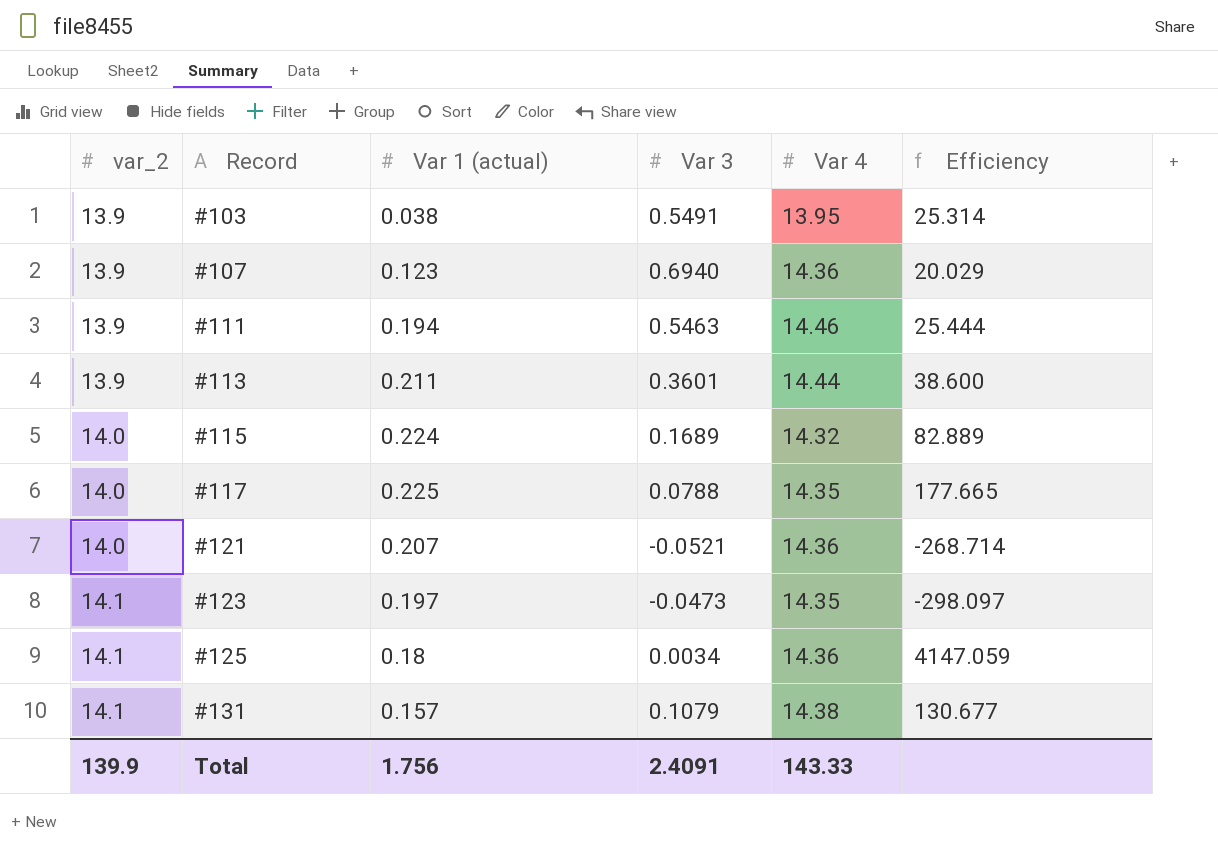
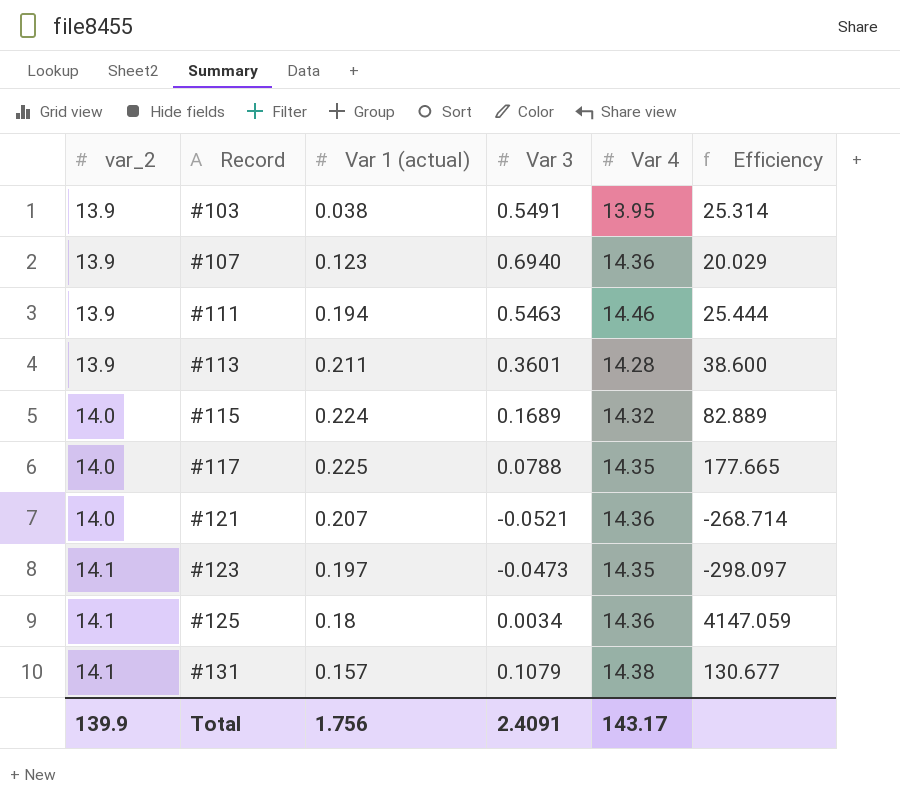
#113 | Var 4: 14.44 -> 14.28
Total | Var 4: 143.33 -> 143.17

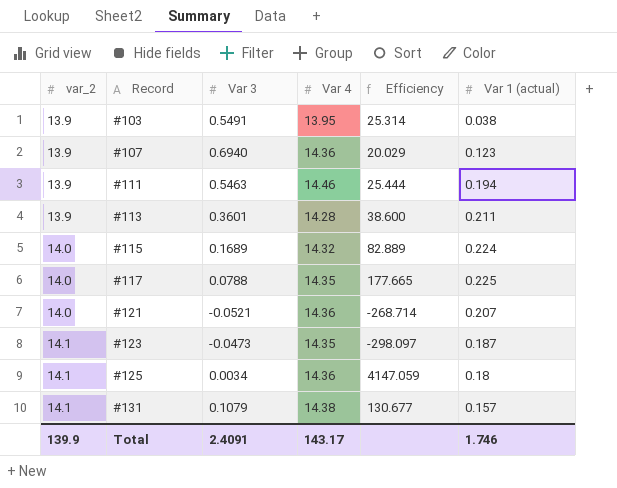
column Var 1 (actual) | position: 3 -> 6
#123 | Var 1 (actual): 0.197 -> 0.187
Total | Var 1 (actual): 1.756 -> 1.746

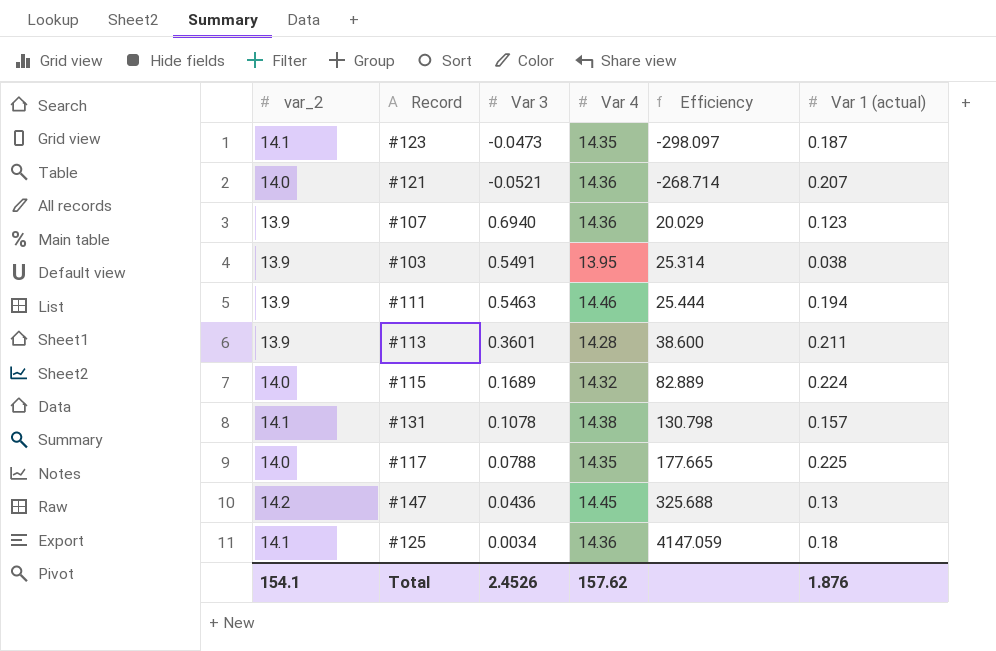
row order: var_2 ascending -> Efficiency ascending
#131 | Var 3: 0.1079 -> 0.1078
#131 | Efficiency: 130.677 -> 130.798
row #147: none -> 14.2 | 0.0436 | 14.45 | 325.688 | 0.13
Total | var_2: 139.9 -> 154.1
Total | Var 3: 2.4091 -> 2.4526
Total | Var 4: 143.17 -> 157.62
Total | Var 1 (actual): 1.746 -> 1.876

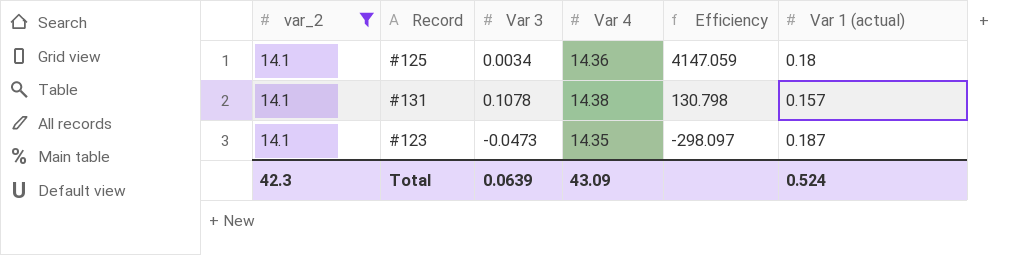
filter: none -> var_2 = 14.1
row order: Efficiency ascending -> Efficiency descending
Total | var_2: 154.1 -> 42.3
Total | Var 3: 2.4526 -> 0.0639
Total | Var 4: 157.62 -> 43.09
Total | Var 1 (actual): 1.876 -> 0.524

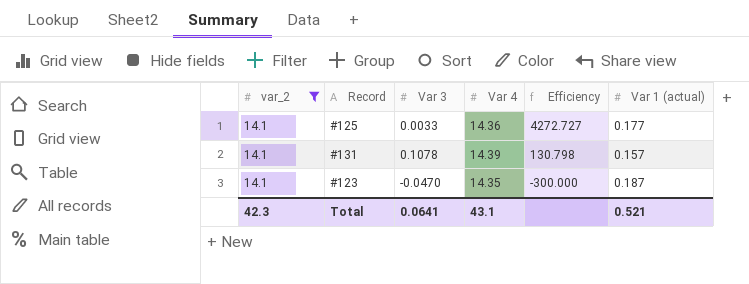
#125 | Var 3: 0.0034 -> 0.0033
#125 | Efficiency: 4147.059 -> 4272.727
#125 | Var 1 (actual): 0.18 -> 0.177
#131 | Var 4: 14.38 -> 14.39
#123 | Var 3: -0.0473 -> -0.0470
#123 | Efficiency: -298.097 -> -300.000
Total | Var 3: 0.0639 -> 0.0641
Total | Var 4: 43.09 -> 43.1
Total | Var 1 (actual): 0.524 -> 0.521

